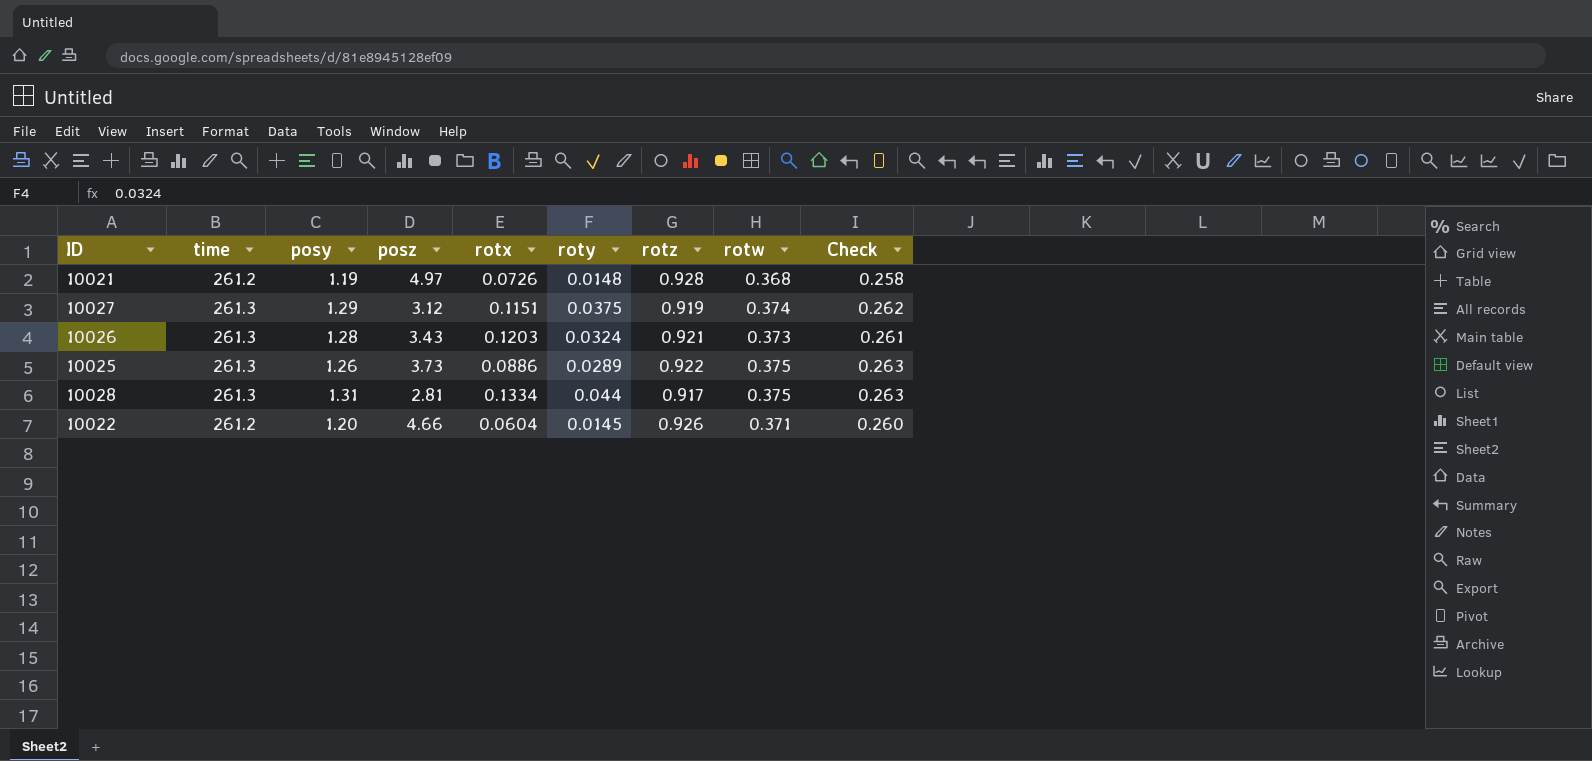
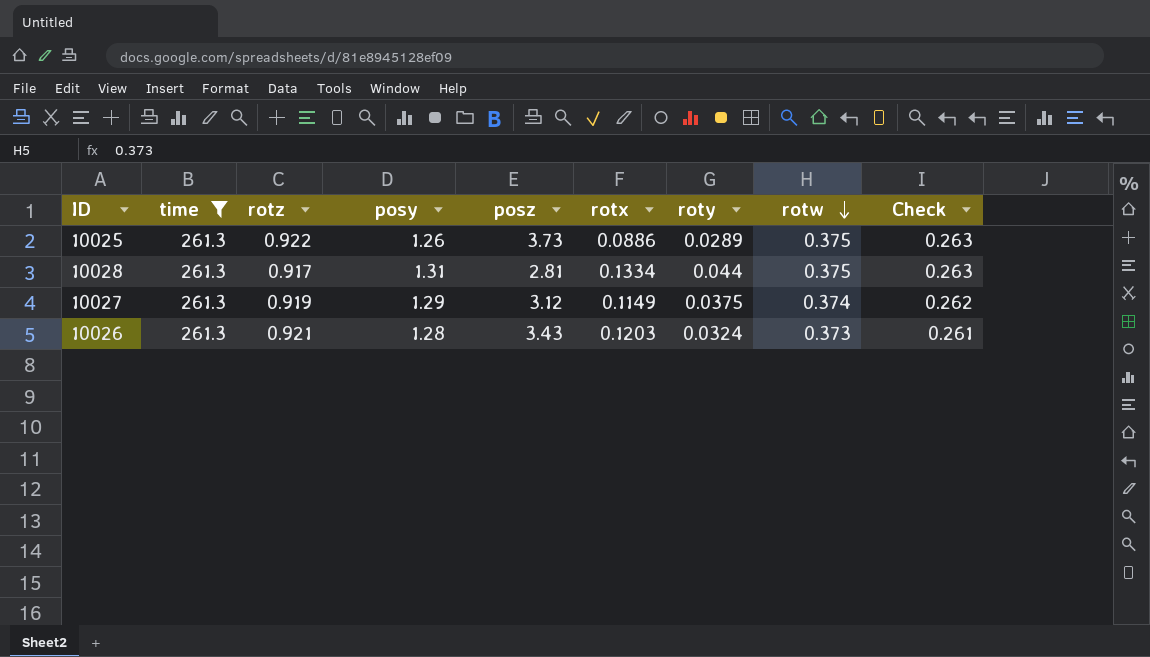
filter: none -> time = 261.3
row order: none -> rotw descending
column rotz | position: 7 -> 3
10027 | rotx: 0.1151 -> 0.1149

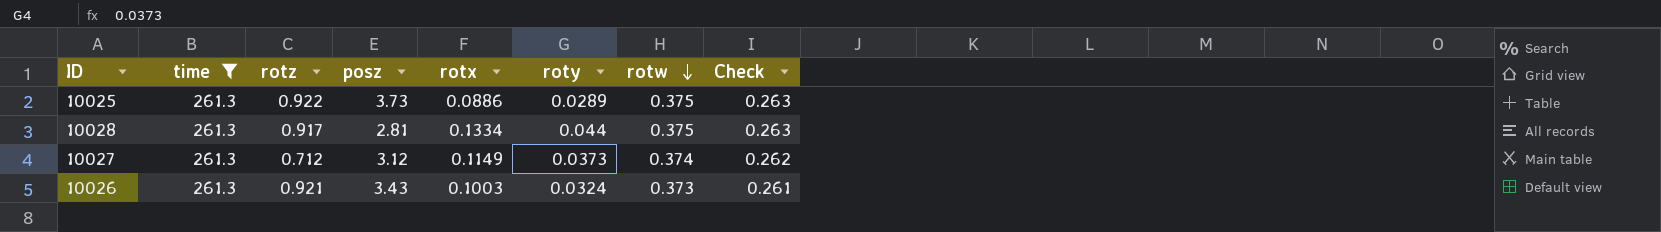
column posy | position: 4 -> none
10027 | rotz: 0.919 -> 0.712
10027 | roty: 0.0375 -> 0.0373
10026 | rotx: 0.1203 -> 0.1003

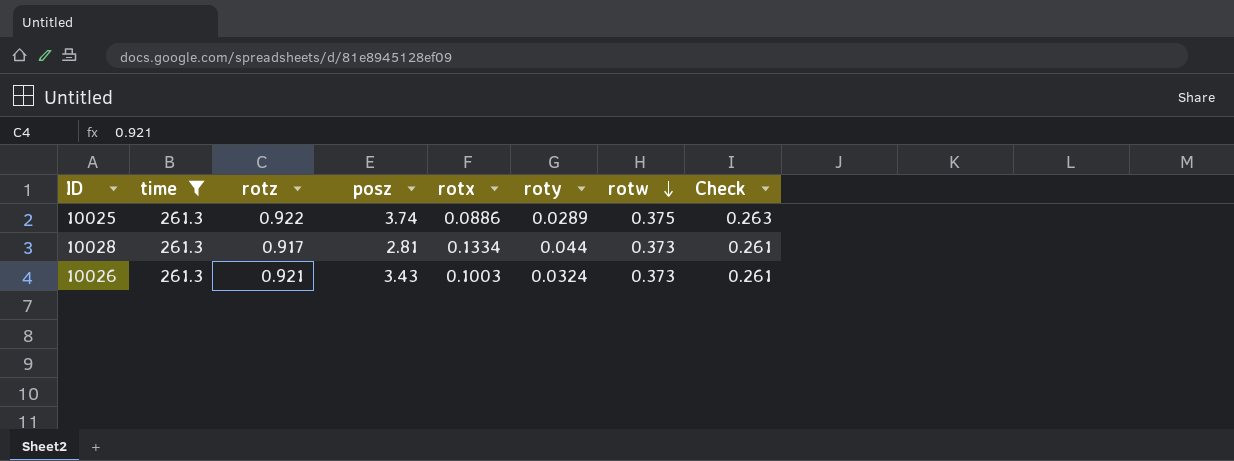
row 10027: 261.3 | 0.712 | 3.12 | 0.1149 | 0.0373 | 0.374 | 0.262 -> none
10025 | posz: 3.73 -> 3.74
10028 | rotw: 0.375 -> 0.373
10028 | Check: 0.263 -> 0.261

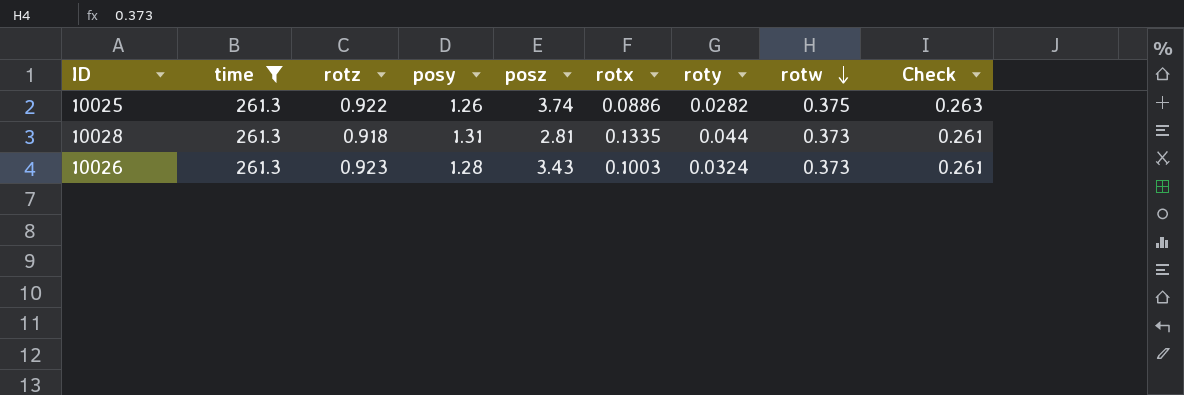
column posy | position: none -> 4
10025 | roty: 0.0289 -> 0.0282
10028 | rotz: 0.917 -> 0.918
10028 | rotx: 0.1334 -> 0.1335
10026 | rotz: 0.921 -> 0.923

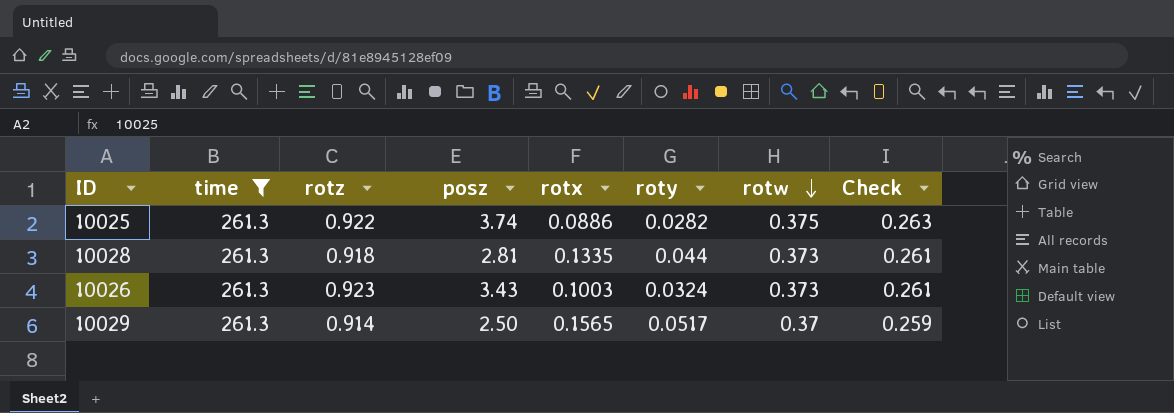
column posy | position: 4 -> none
row 10029: none -> 261.3 | 0.914 | 2.50 | 0.1565 | 0.0517 | 0.37 | 0.259

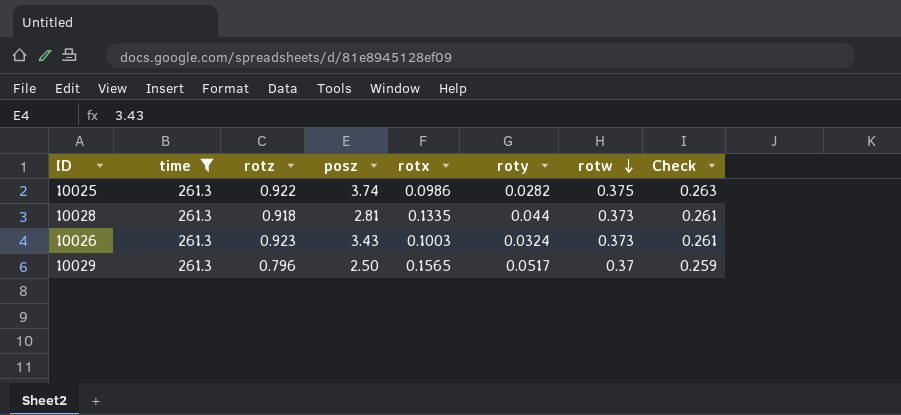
10025 | rotx: 0.0886 -> 0.0986
10029 | rotz: 0.914 -> 0.796

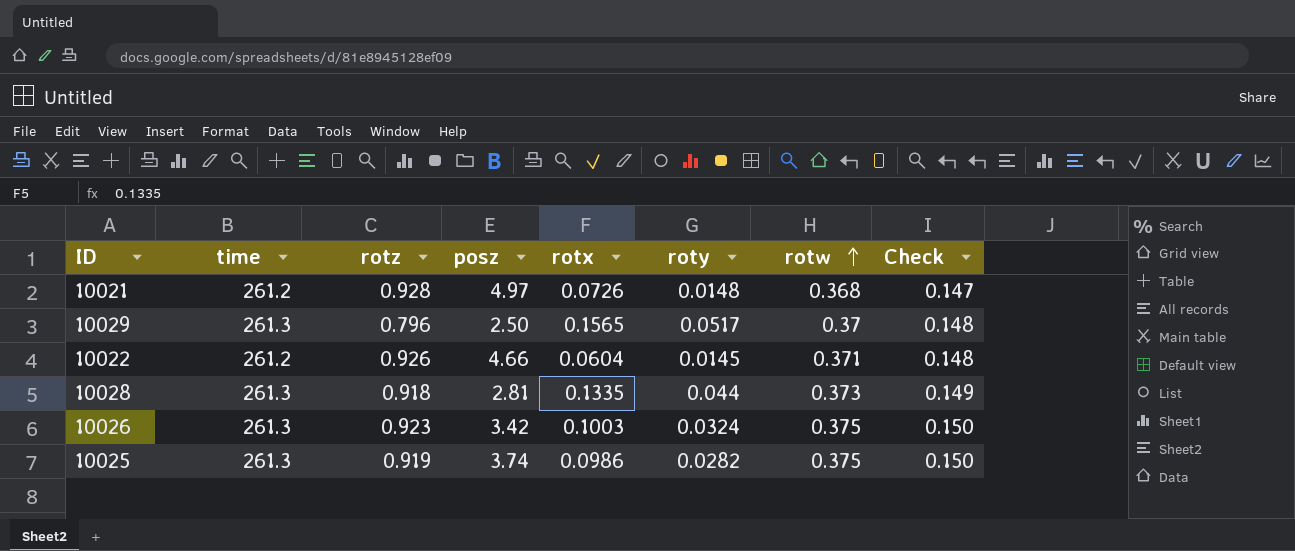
filter: time = 261.3 -> none
row order: rotw descending -> rotw ascending
column Check | formula: [rotw] * 0.7 -> [rotw] * 0.4
10026 | posz: 3.43 -> 3.42
10026 | rotw: 0.373 -> 0.375
10025 | rotz: 0.922 -> 0.919

